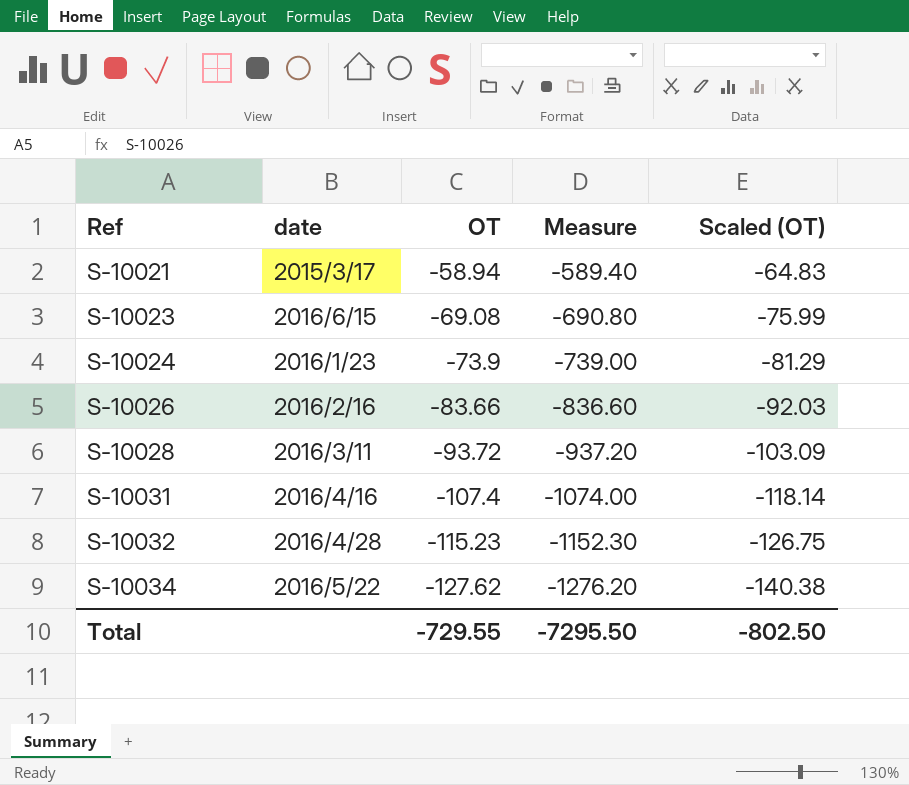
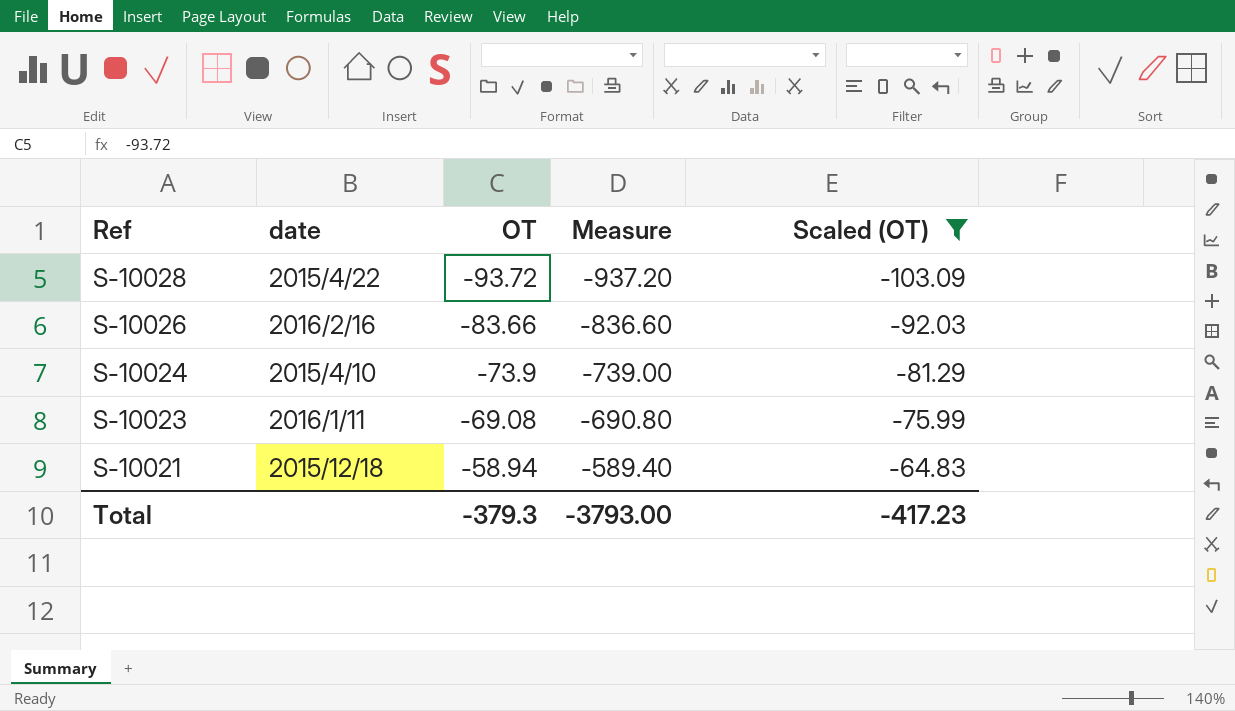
filter: none -> Scaled (OT) >= -103.09
row order: Ref ascending -> Ref descending
S-10028 | date: 2016/3/11 -> 2015/4/22
S-10024 | date: 2016/1/23 -> 2015/4/10
S-10023 | date: 2016/6/15 -> 2016/1/11
S-10021 | date: 2015/3/17 -> 2015/12/18
Total | OT: -729.55 -> -379.3
Total | Measure: -7295.50 -> -3793.00
Total | Scaled (OT): -802.50 -> -417.23

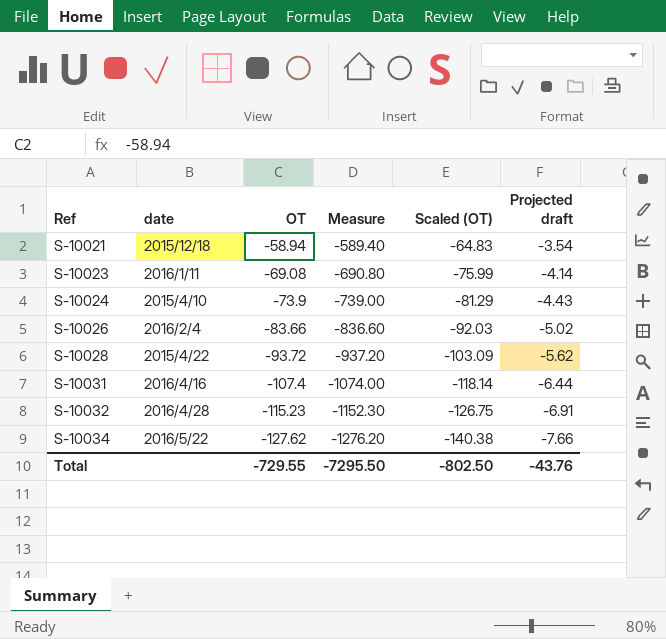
filter: Scaled (OT) >= -103.09 -> none
row order: Ref descending -> Ref ascending
column Projected draft | formula: none -> [OT] * 0.06
S-10026 | date: 2016/2/16 -> 2016/2/4
Total | OT: -379.3 -> -729.55
Total | Measure: -3793.00 -> -7295.50
Total | Scaled (OT): -417.23 -> -802.50

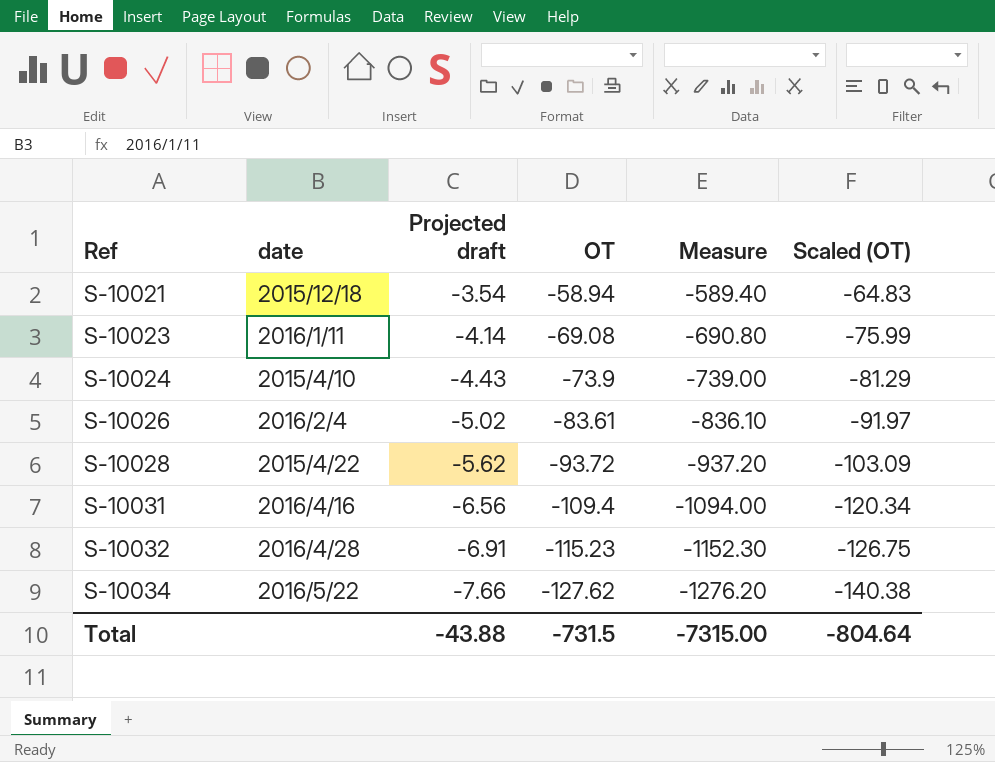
column Projected draft | position: 6 -> 3
S-10026 | OT: -83.66 -> -83.61
S-10026 | Measure: -836.60 -> -836.10
S-10026 | Scaled (OT): -92.03 -> -91.97
S-10031 | Projected draft: -6.44 -> -6.56
S-10031 | OT: -107.4 -> -109.4
S-10031 | Measure: -1074.00 -> -1094.00
S-10031 | Scaled (OT): -118.14 -> -120.34
Total | Projected draft: -43.76 -> -43.88
Total | OT: -729.55 -> -731.5
Total | Measure: -7295.50 -> -7315.00
Total | Scaled (OT): -802.50 -> -804.64

